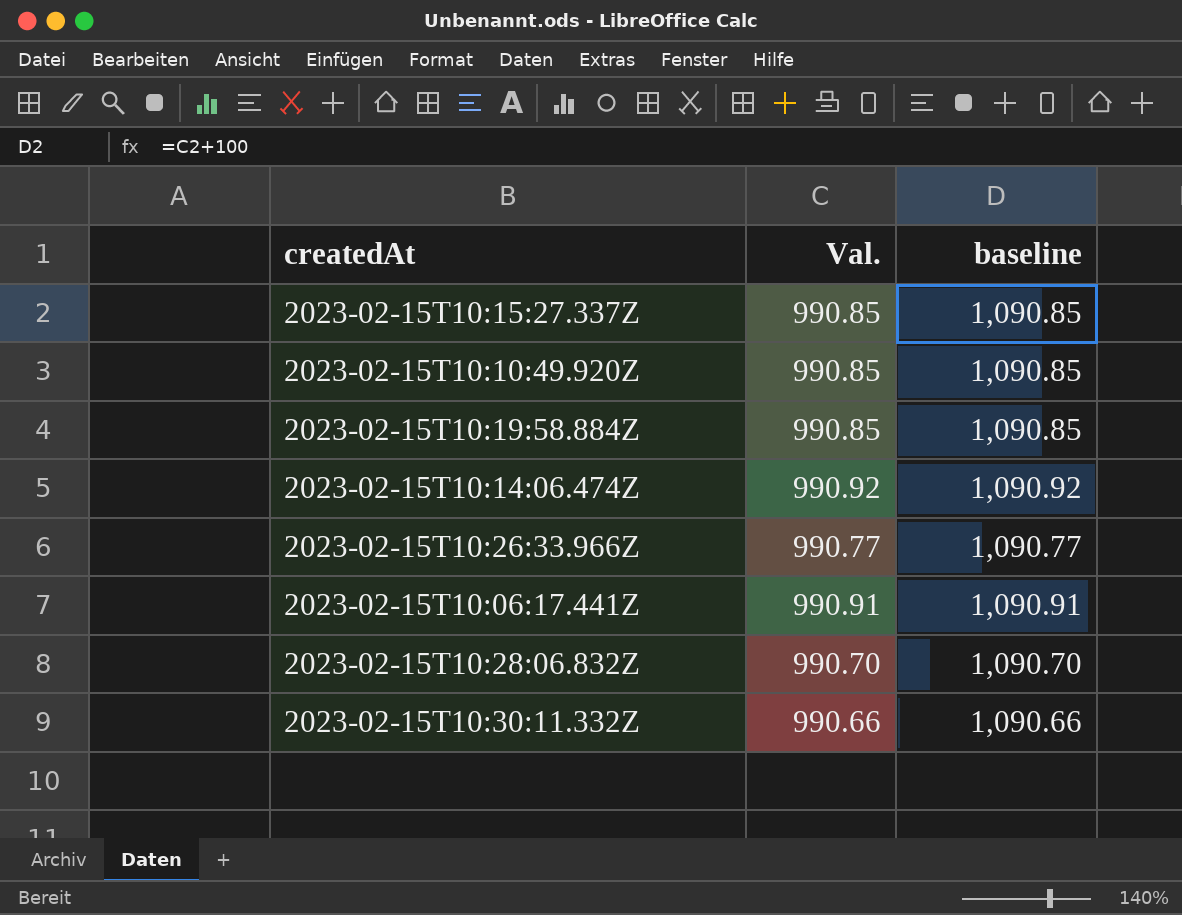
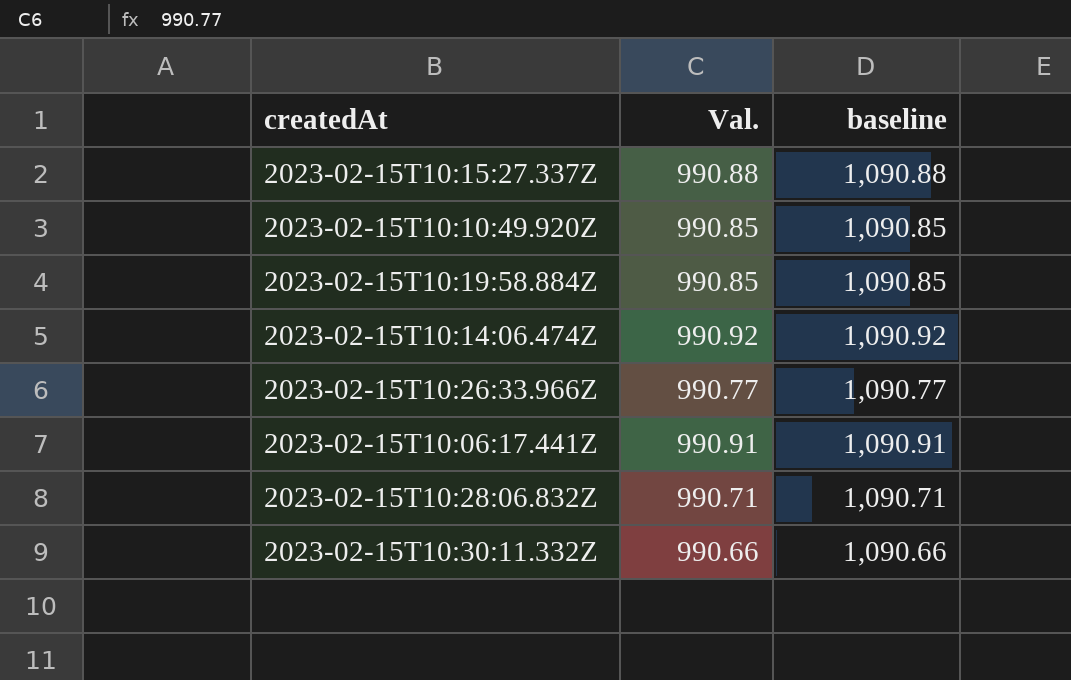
2023-02-15T10:15:27.337Z | Val.: 990.85 -> 990.88
2023-02-15T10:15:27.337Z | baseline: 1,090.85 -> 1,090.88
2023-02-15T10:28:06.832Z | Val.: 990.70 -> 990.71
2023-02-15T10:28:06.832Z | baseline: 1,090.70 -> 1,090.71

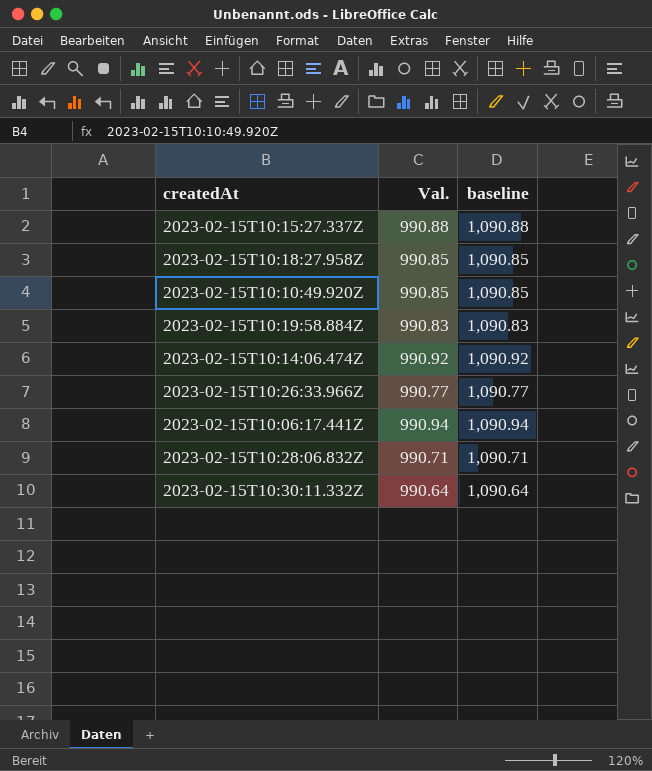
row 2023-02-15T10:18:27.958Z: none -> 990.85 | 1,090.85
2023-02-15T10:19:58.884Z | Val.: 990.85 -> 990.83
2023-02-15T10:19:58.884Z | baseline: 1,090.85 -> 1,090.83
2023-02-15T10:06:17.441Z | Val.: 990.91 -> 990.94
2023-02-15T10:06:17.441Z | baseline: 1,090.91 -> 1,090.94
2023-02-15T10:30:11.332Z | Val.: 990.66 -> 990.64
2023-02-15T10:30:11.332Z | baseline: 1,090.66 -> 1,090.64

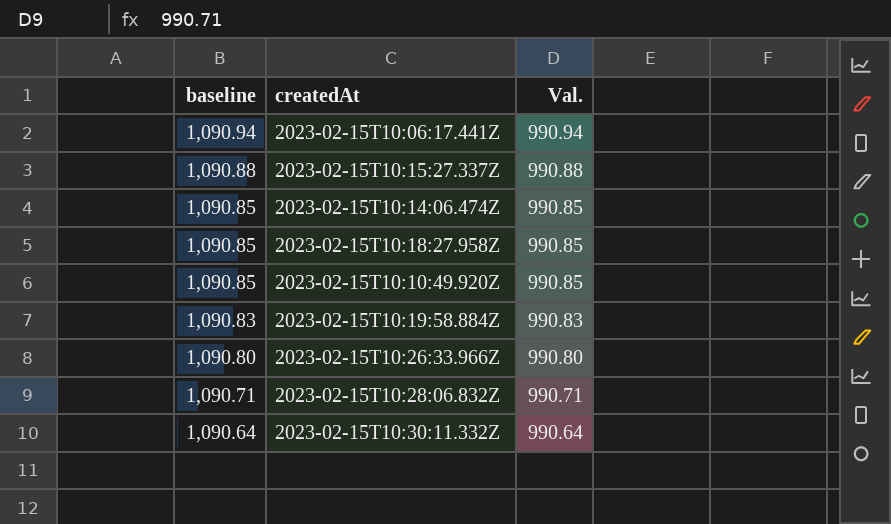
row order: none -> baseline descending
column baseline | position: 3 -> 1
2023-02-15T10:14:06.474Z | baseline: 1,090.92 -> 1,090.85
2023-02-15T10:14:06.474Z | Val.: 990.92 -> 990.85
2023-02-15T10:26:33.966Z | baseline: 1,090.77 -> 1,090.80
2023-02-15T10:26:33.966Z | Val.: 990.77 -> 990.80

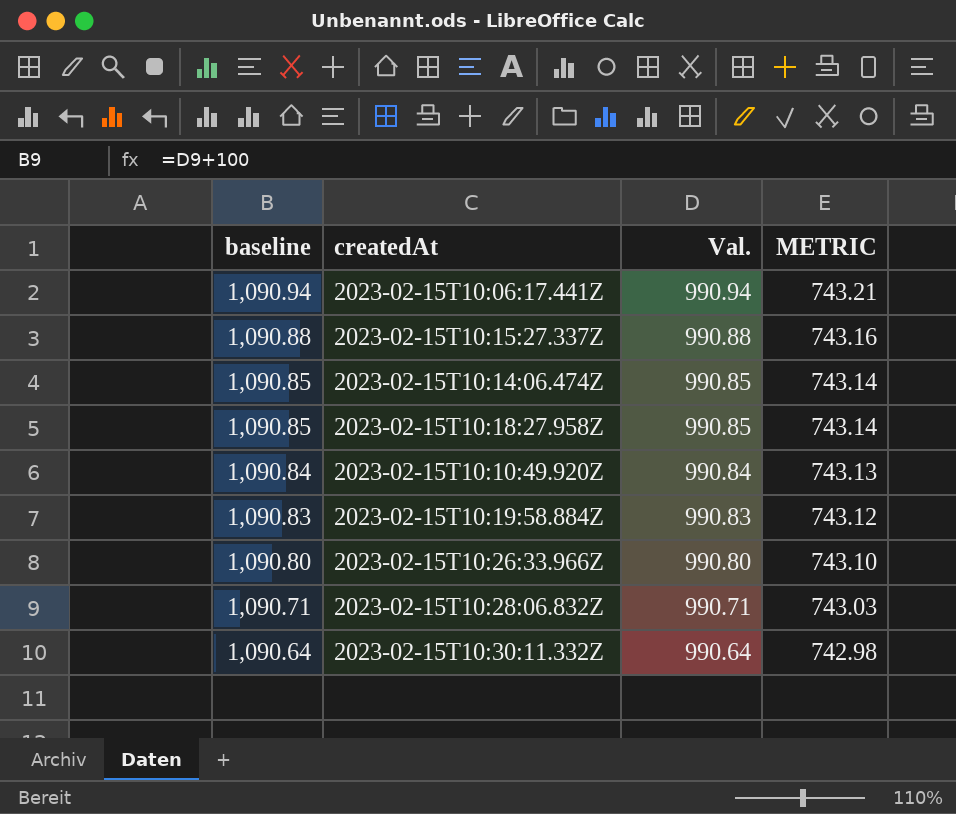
column METRIC | formula: none -> [Val.] * 0.75
2023-02-15T10:10:49.920Z | baseline: 1,090.85 -> 1,090.84
2023-02-15T10:10:49.920Z | Val.: 990.85 -> 990.84

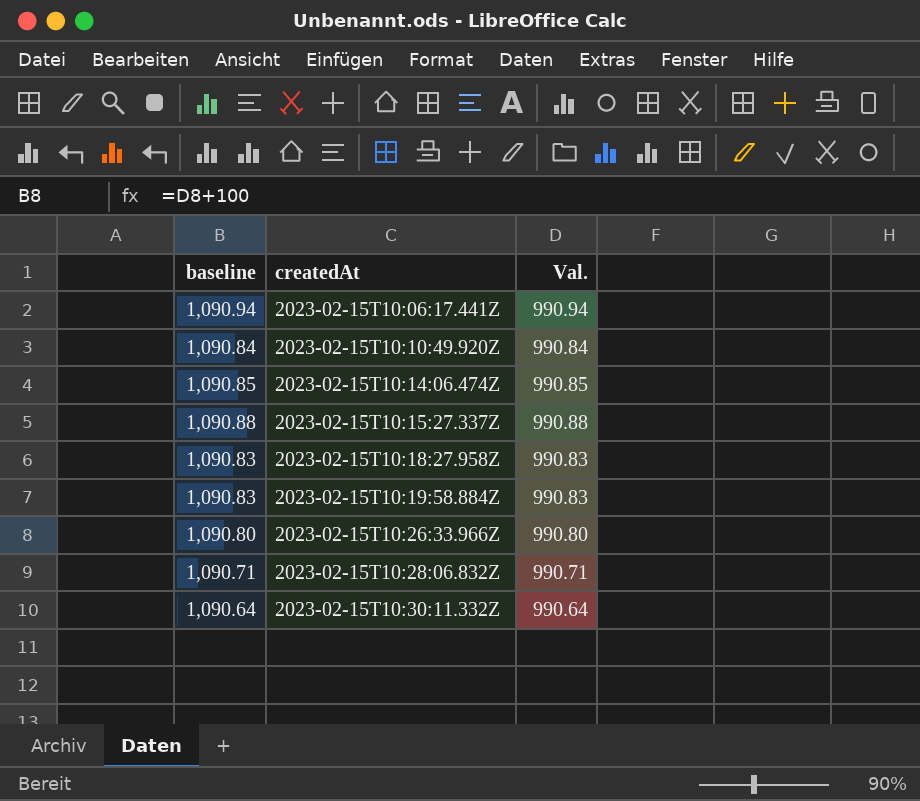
row order: baseline descending -> createdAt ascending
column METRIC | formula: [Val.] * 0.75 -> none
2023-02-15T10:18:27.958Z | baseline: 1,090.85 -> 1,090.83
2023-02-15T10:18:27.958Z | Val.: 990.85 -> 990.83

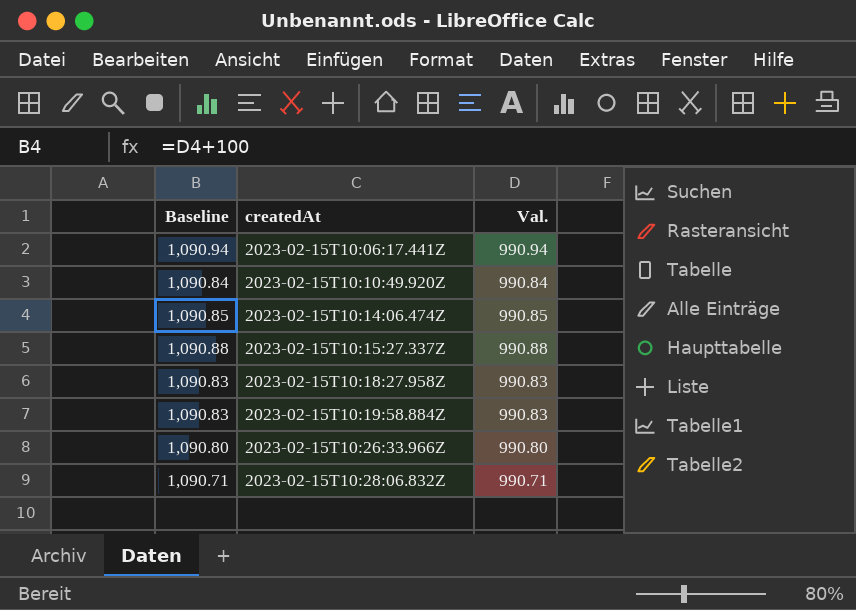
column name: baseline -> Baseline
row 2023-02-15T10:30:11.332Z: 1,090.64 | 990.64 -> none

